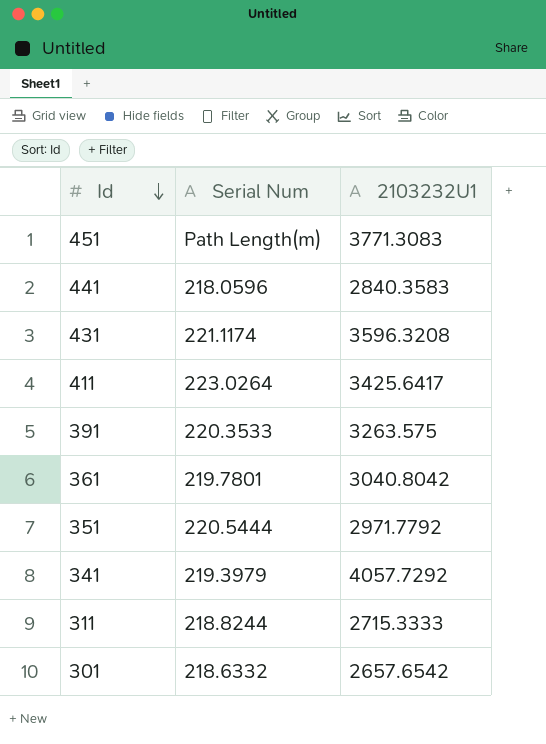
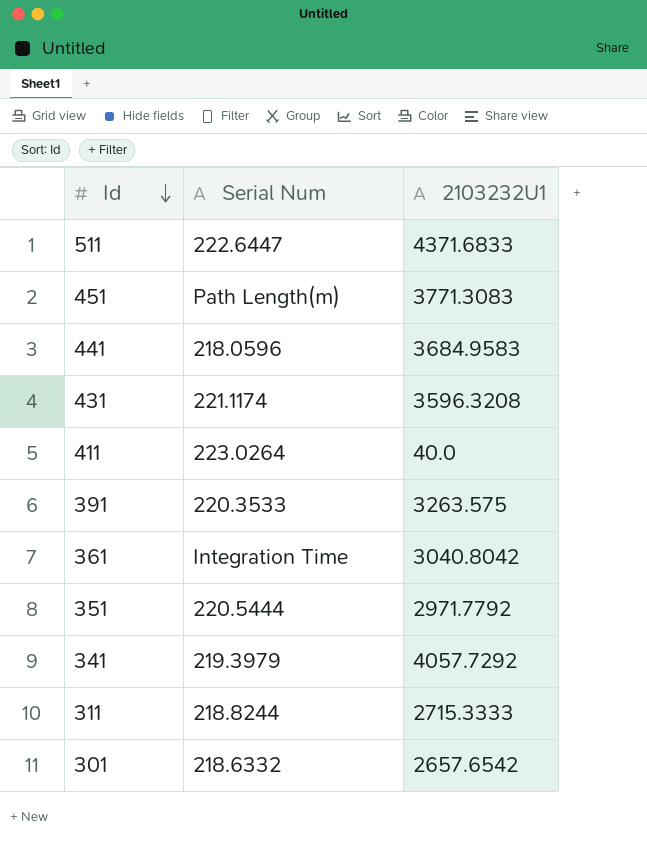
row 511: none -> 222.6447 | 4371.6833
441 | 2103232U1: 2840.3583 -> 3684.9583
411 | 2103232U1: 3425.6417 -> 40.0
361 | Serial Num: 219.7801 -> Integration Time

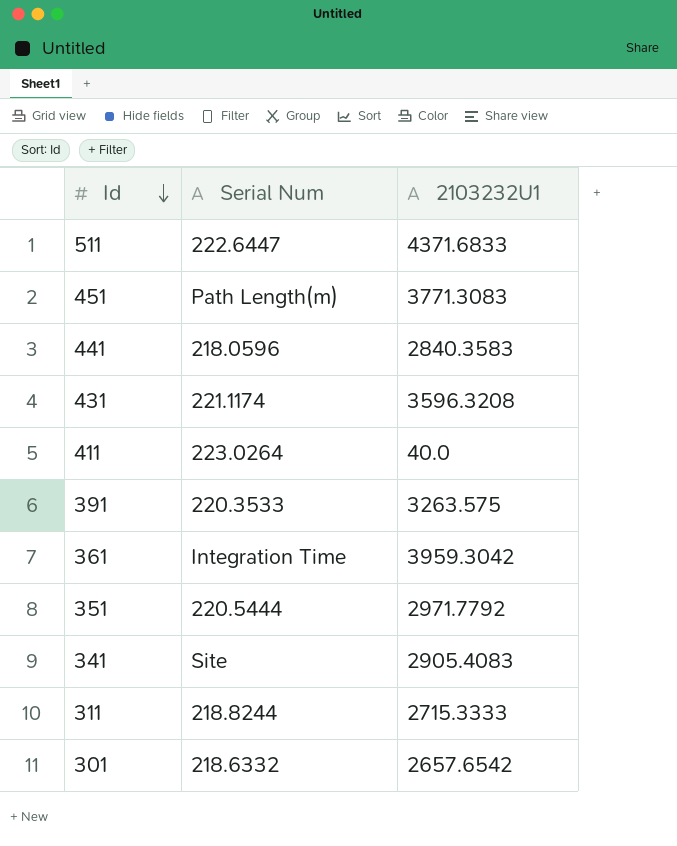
441 | 2103232U1: 3684.9583 -> 2840.3583
361 | 2103232U1: 3040.8042 -> 3959.3042
341 | Serial Num: 219.3979 -> Site
341 | 2103232U1: 4057.7292 -> 2905.4083

